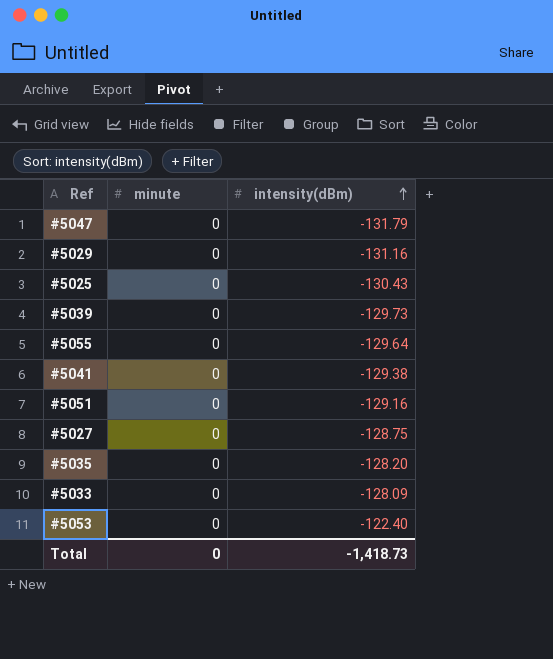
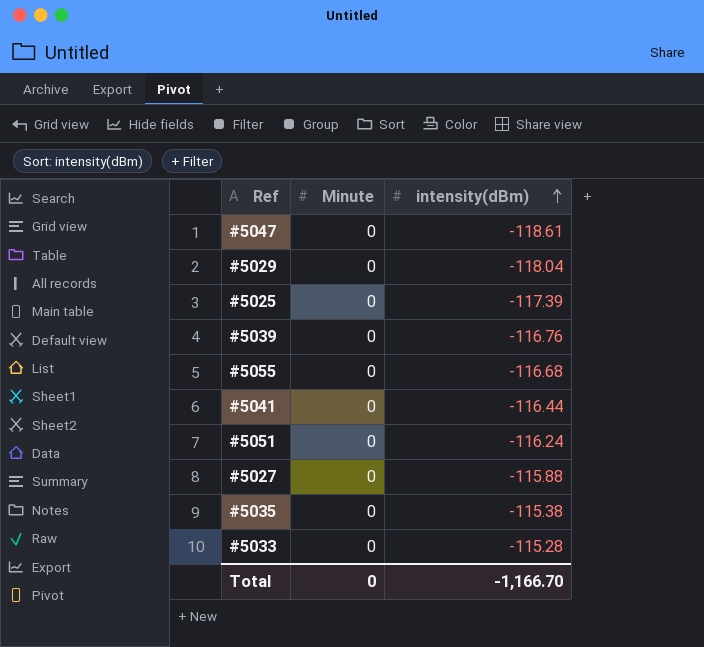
column name: minute -> Minute
row #5053: 0 | -122.40 -> none
#5047 | intensity(dBm): -131.79 -> -118.61
#5029 | intensity(dBm): -131.16 -> -118.04
#5025 | intensity(dBm): -130.43 -> -117.39
#5039 | intensity(dBm): -129.73 -> -116.76
#5055 | intensity(dBm): -129.64 -> -116.68
#5041 | intensity(dBm): -129.38 -> -116.44
#5051 | intensity(dBm): -129.16 -> -116.24
#5027 | intensity(dBm): -128.75 -> -115.88
#5035 | intensity(dBm): -128.20 -> -115.38
#5033 | intensity(dBm): -128.09 -> -115.28
Total | intensity(dBm): -1,418.73 -> -1,166.70

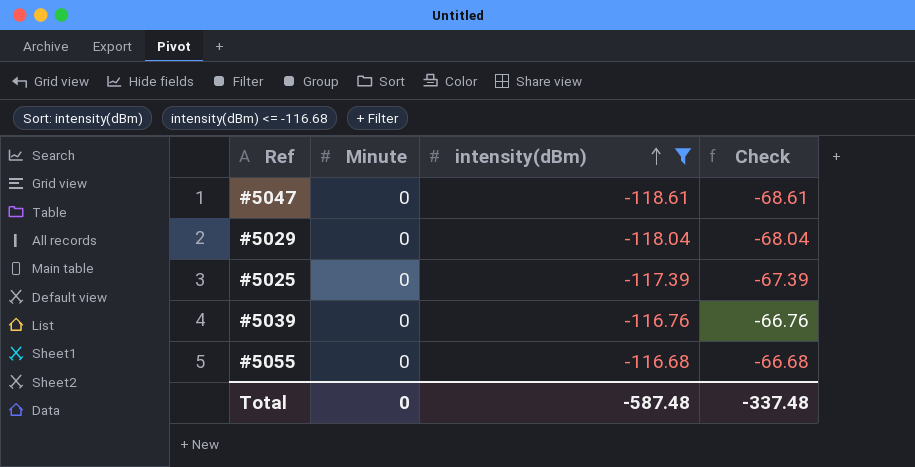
filter: none -> intensity(dBm) <= -116.68
column Check | formula: none -> [intensity(dBm)] + 50
Total | intensity(dBm): -1,166.70 -> -587.48

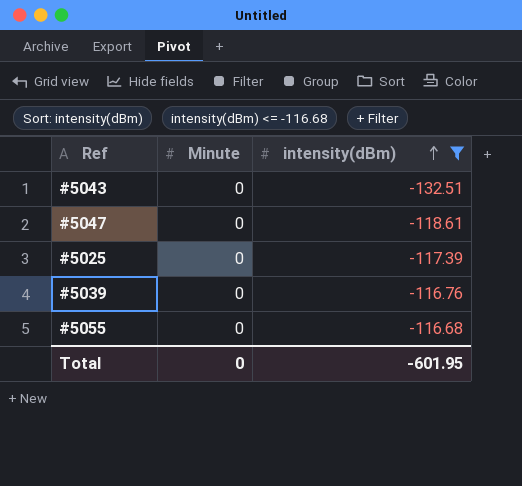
column Check | formula: [intensity(dBm)] + 50 -> none
row #5029: 0 | -118.04 | -68.04 -> none
row #5043: none -> 0 | -132.51
Total | intensity(dBm): -587.48 -> -601.95

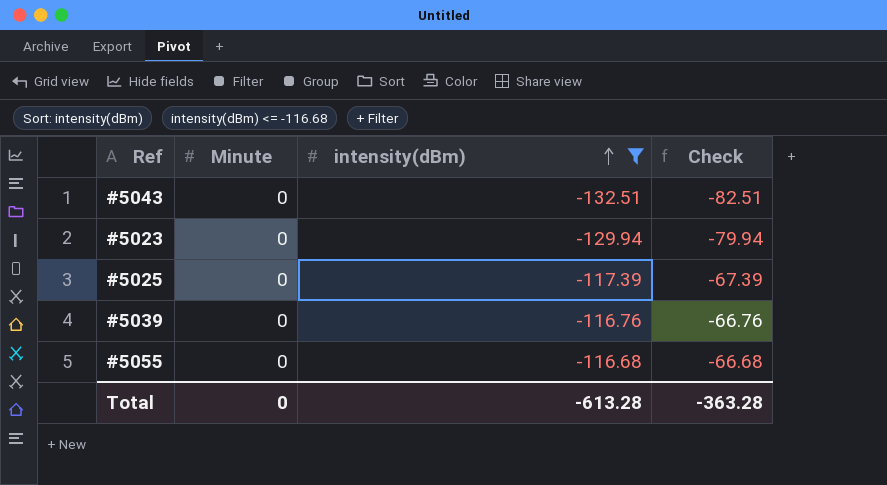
column Check | formula: none -> [intensity(dBm)] + 50
row #5047: 0 | -118.61 -> none
row #5023: none -> 0 | -129.94 | -79.94
Total | intensity(dBm): -601.95 -> -613.28

